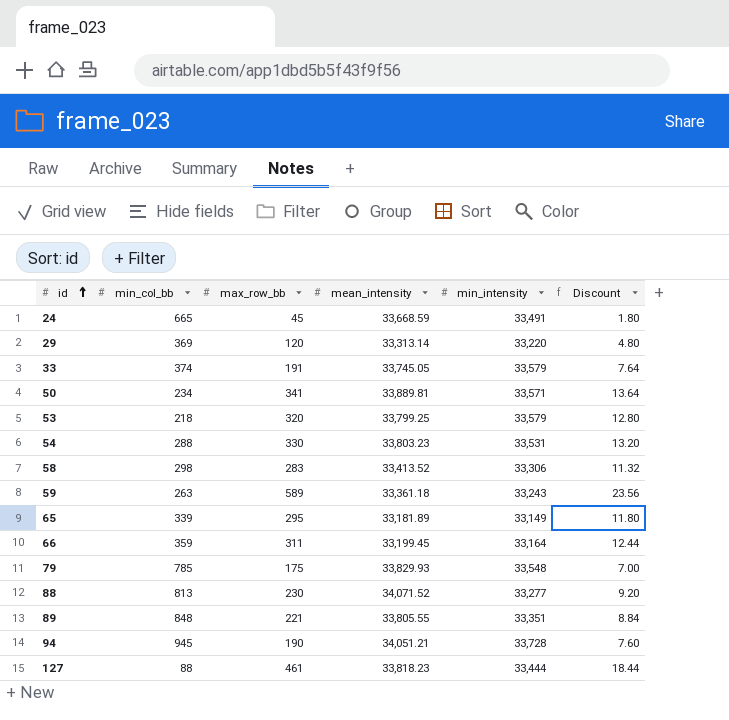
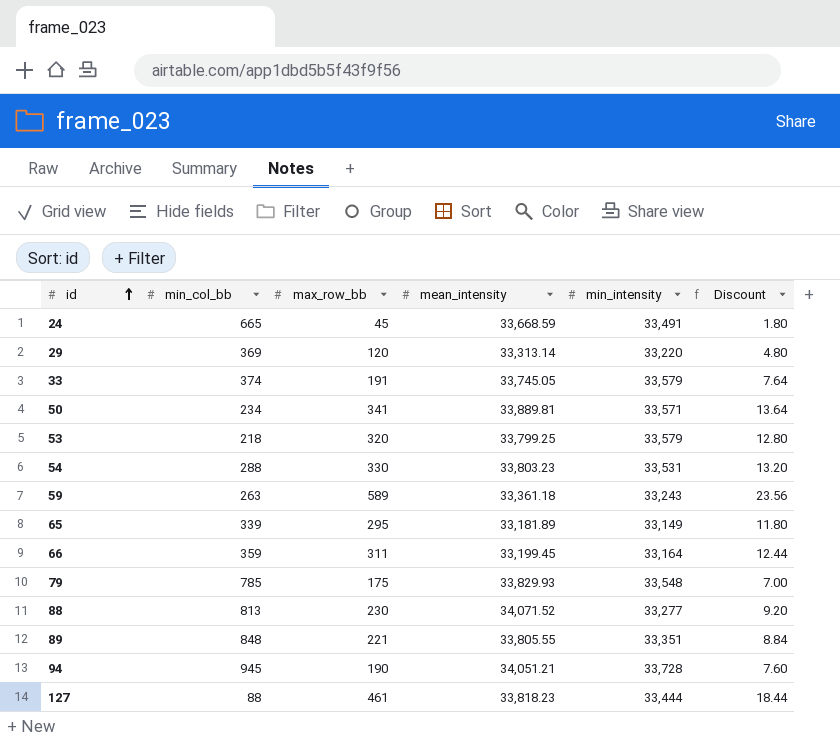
row 58: 298 | 283 | 33,413.52 | 33,306 | 11.32 -> none

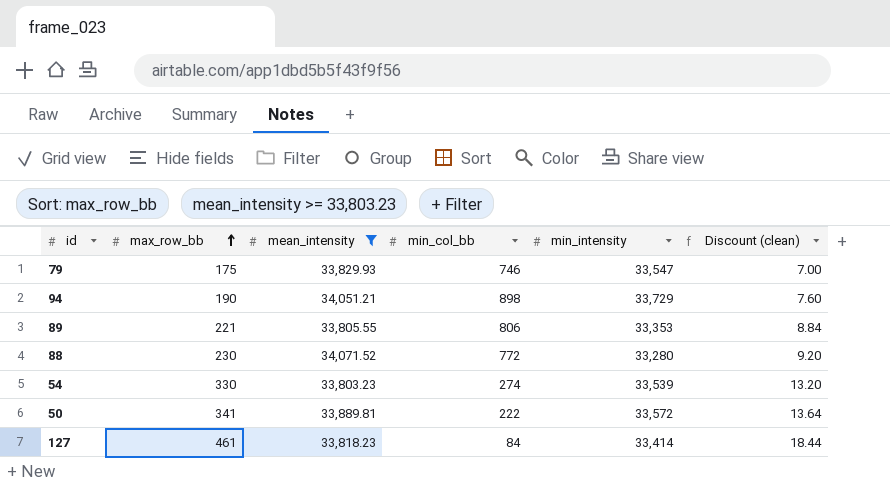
filter: none -> mean_intensity >= 33,803.23
row order: id ascending -> max_row_bb ascending
column min_col_bb | position: 2 -> 4
column name: Discount -> Discount (clean)
79 | min_col_bb: 785 -> 746
79 | min_intensity: 33,548 -> 33,547
94 | min_col_bb: 945 -> 898
94 | min_intensity: 33,728 -> 33,729
89 | min_col_bb: 848 -> 806
89 | min_intensity: 33,351 -> 33,353
88 | min_col_bb: 813 -> 772
88 | min_intensity: 33,277 -> 33,280
54 | min_col_bb: 288 -> 274
54 | min_intensity: 33,531 -> 33,539
50 | min_col_bb: 234 -> 222
50 | min_intensity: 33,571 -> 33,572
127 | min_col_bb: 88 -> 84
127 | min_intensity: 33,444 -> 33,414

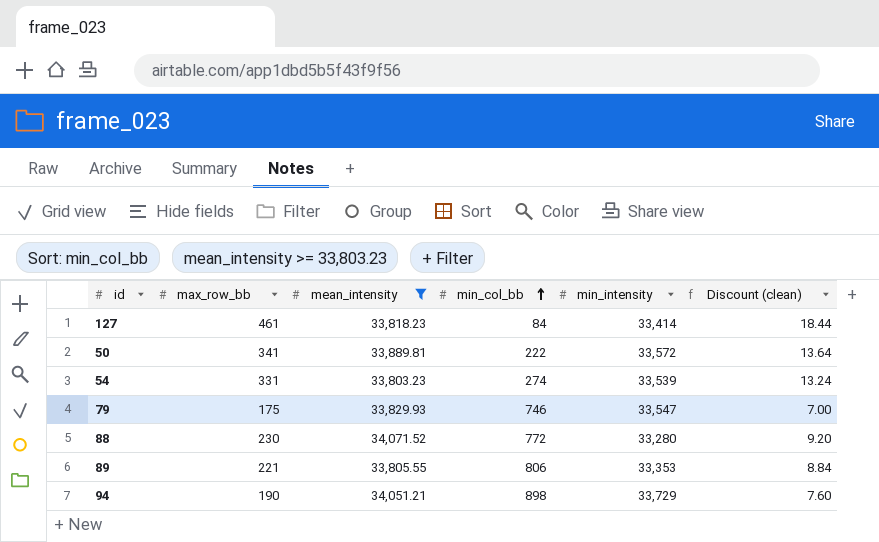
row order: max_row_bb ascending -> min_col_bb ascending
54 | max_row_bb: 330 -> 331
54 | Discount (clean): 13.20 -> 13.24

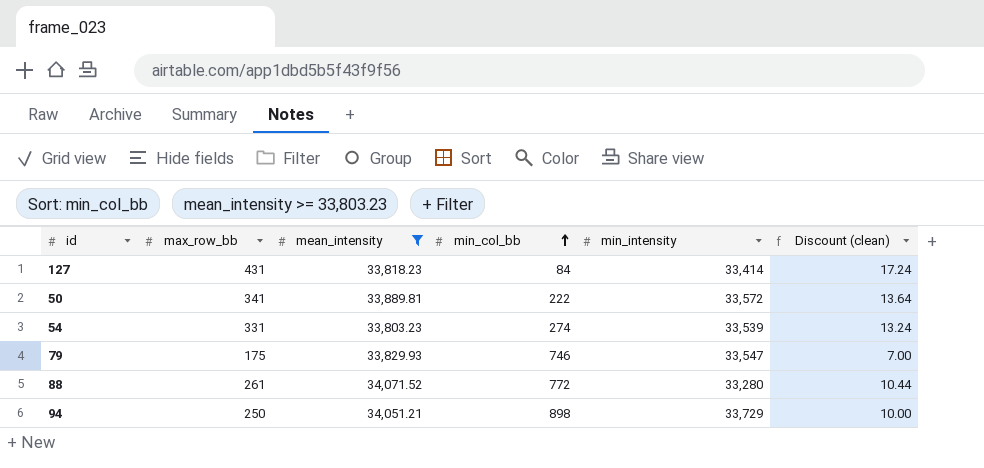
row 89: 221 | 33,805.55 | 806 | 33,353 | 8.84 -> none
127 | max_row_bb: 461 -> 431
127 | Discount (clean): 18.44 -> 17.24
88 | max_row_bb: 230 -> 261
88 | Discount (clean): 9.20 -> 10.44
94 | max_row_bb: 190 -> 250
94 | Discount (clean): 7.60 -> 10.00

